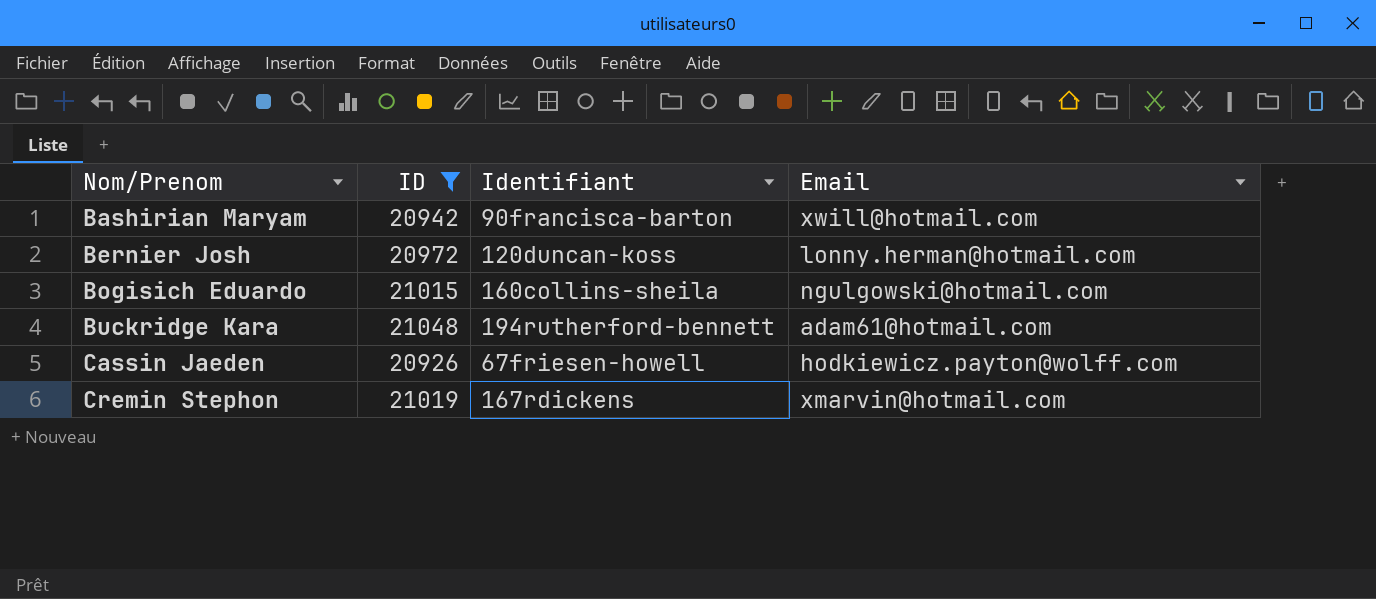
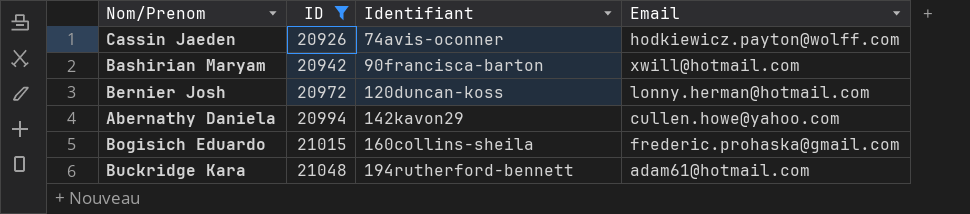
row order: Nom/Prenom ascending -> ID ascending
row Cremin Stephon: 21019 | 167rdickens | xmarvin@hotmail.com -> none
Cassin Jaeden | Identifiant: 67friesen-howell -> 74avis-oconner
row Abernathy Daniela: none -> 20994 | 142kavon29 | cullen.howe@yahoo.com
Bogisich Eduardo | Email: ngulgowski@hotmail.com -> frederic.prohaska@gmail.com

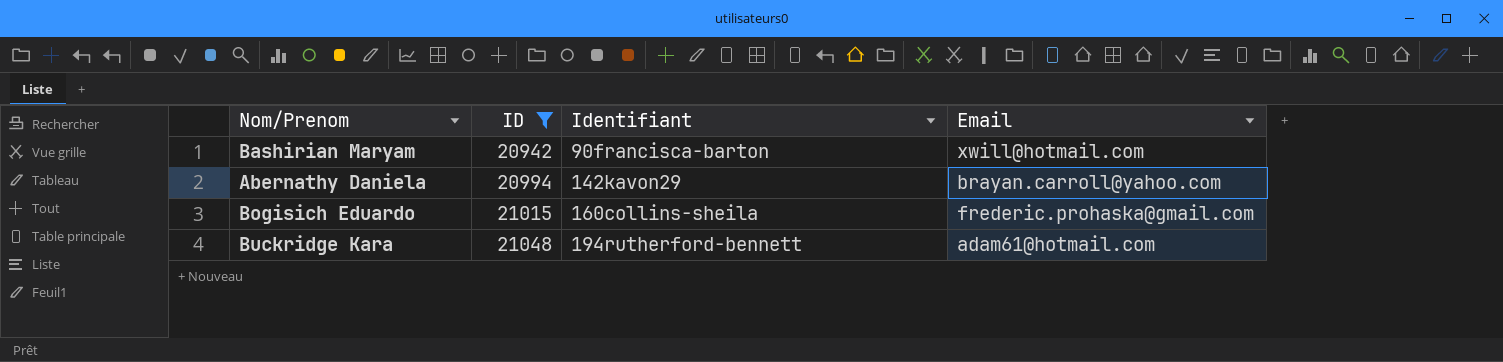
row Cassin Jaeden: 20926 | 74avis-oconner | hodkiewicz.payton@wolff.com -> none
row Bernier Josh: 20972 | 120duncan-koss | lonny.herman@hotmail.com -> none
Abernathy Daniela | Email: cullen.howe@yahoo.com -> brayan.carroll@yahoo.com

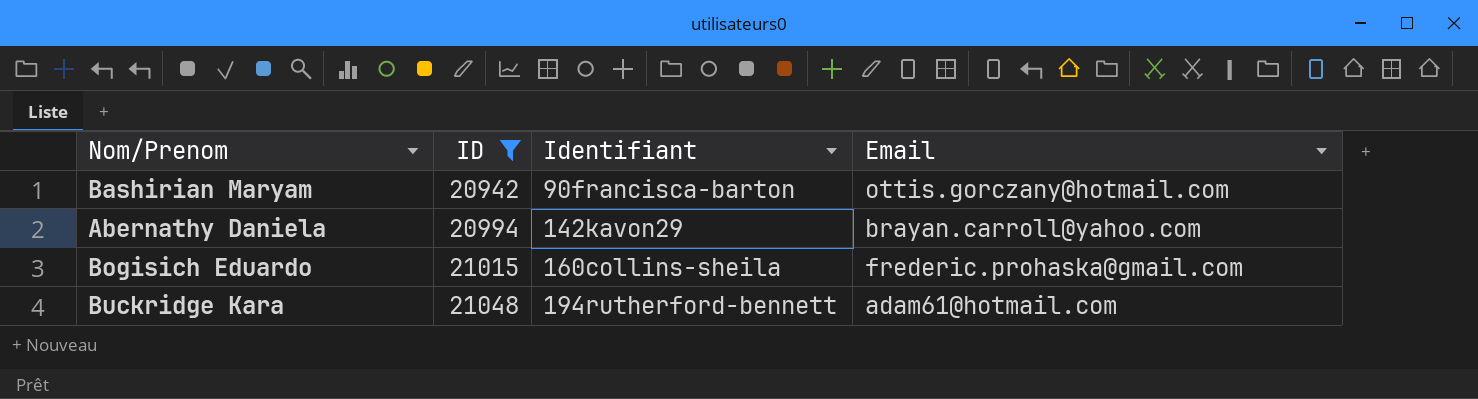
Bashirian Maryam | Email: xwill@hotmail.com -> ottis.gorczany@hotmail.com

